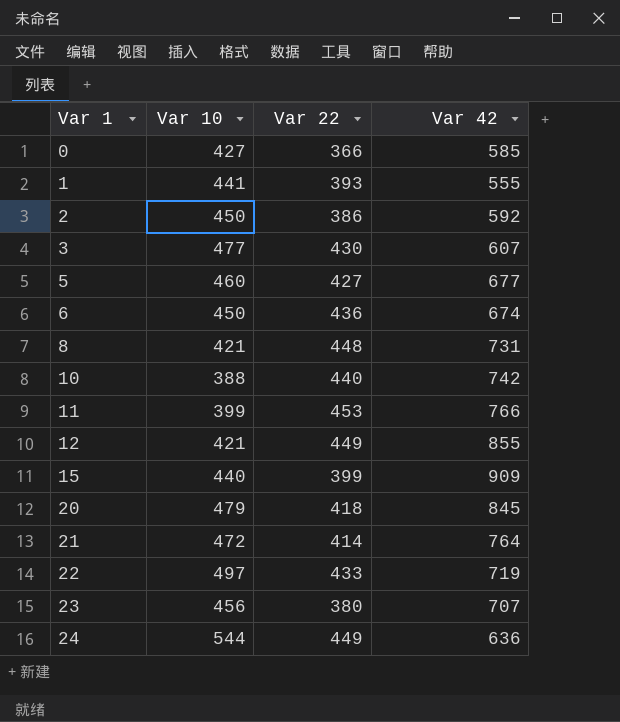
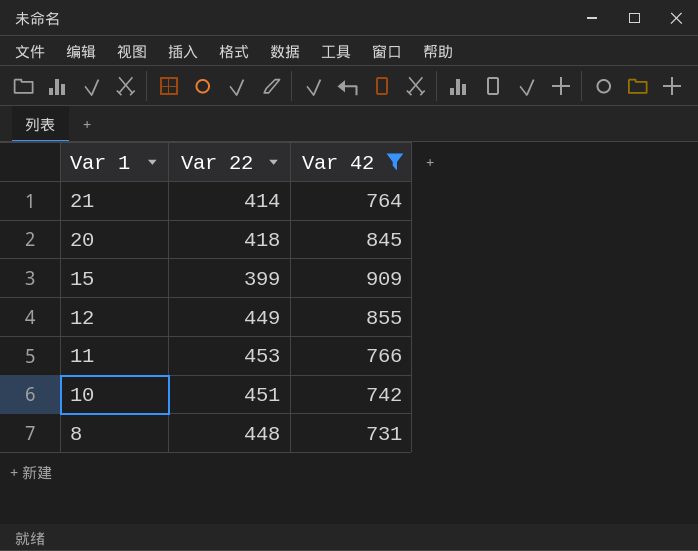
filter: none -> Var 42 >= 731
row order: Var 1 ascending -> Var 1 descending
column Var 10 | position: 2 -> none
10 | Var 22: 440 -> 451

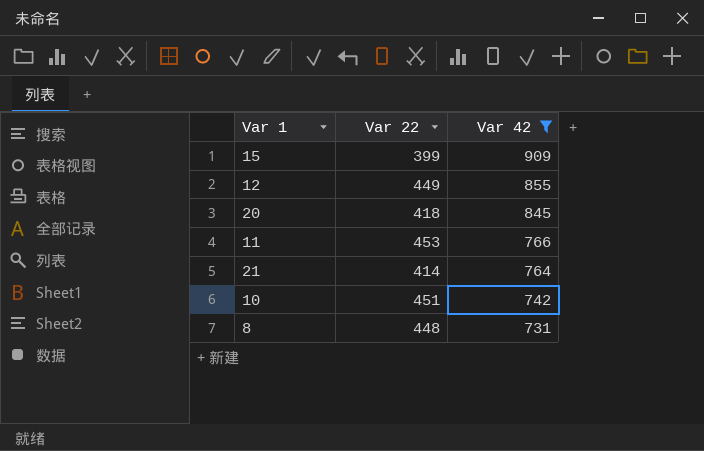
row order: Var 1 descending -> Var 42 descending

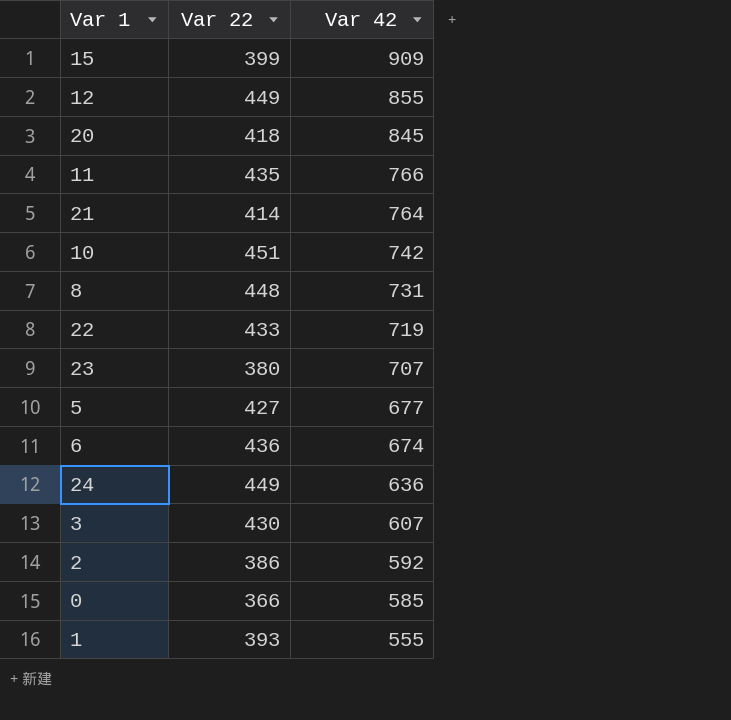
filter: Var 42 >= 731 -> none
11 | Var 22: 453 -> 435

